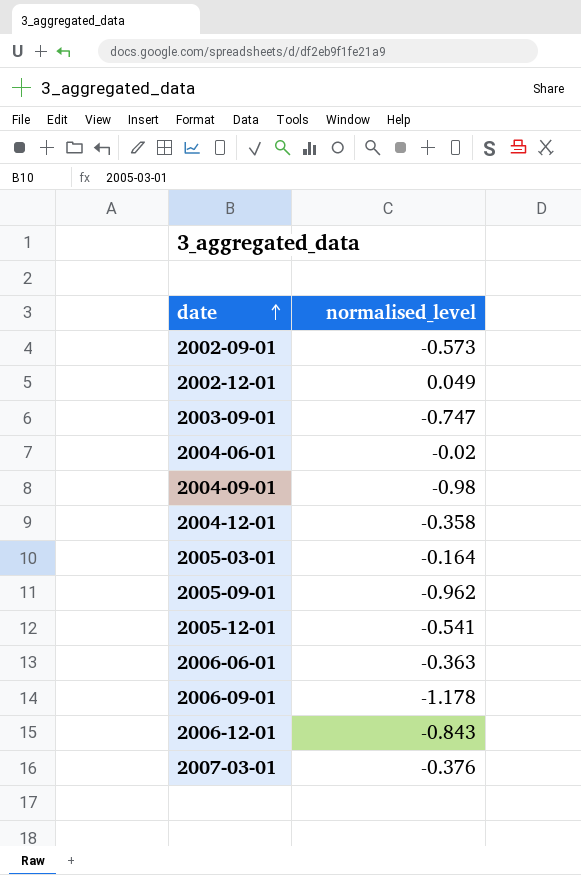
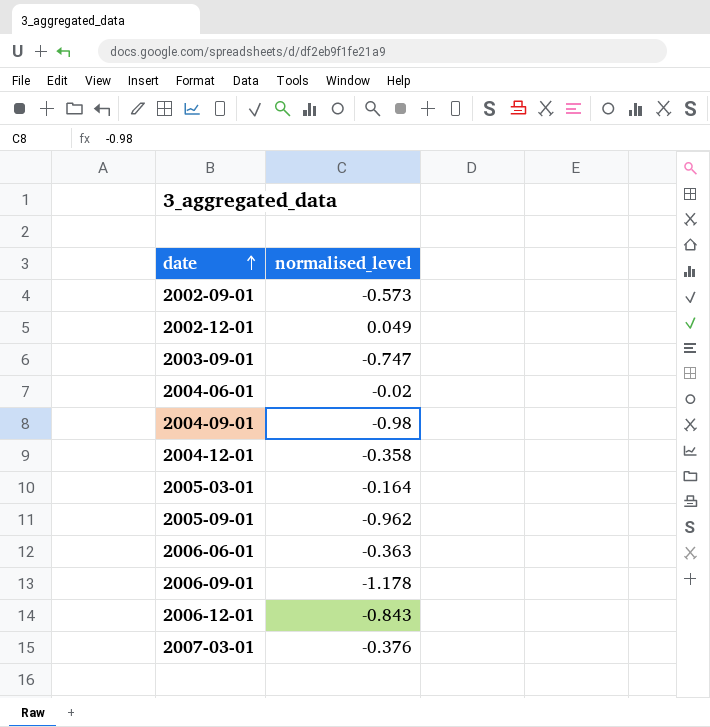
row 2005-12-01: -0.541 -> none

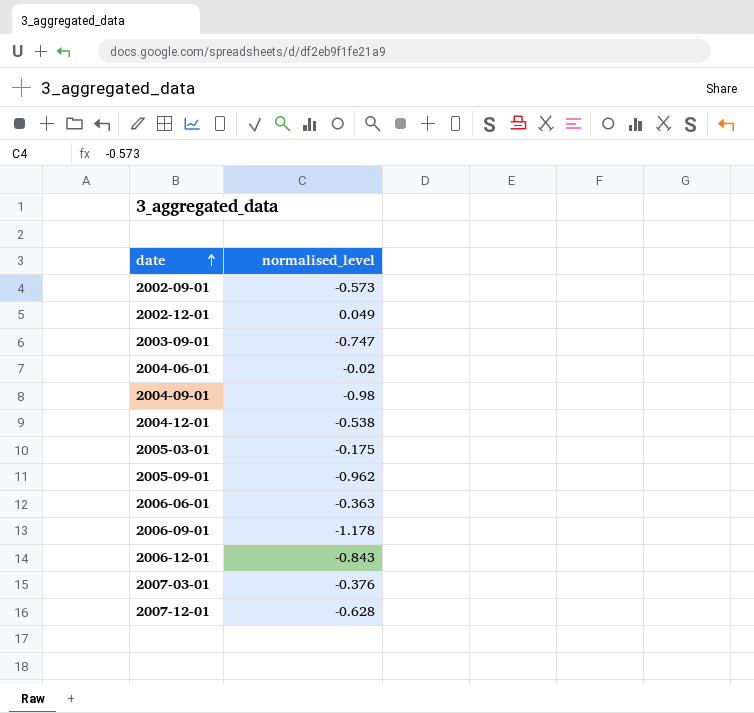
2004-12-01 | normalised_level: -0.358 -> -0.538
2005-03-01 | normalised_level: -0.164 -> -0.175
row 2007-12-01: none -> -0.628

